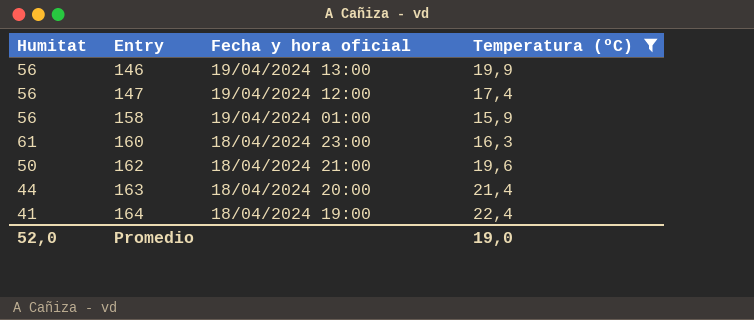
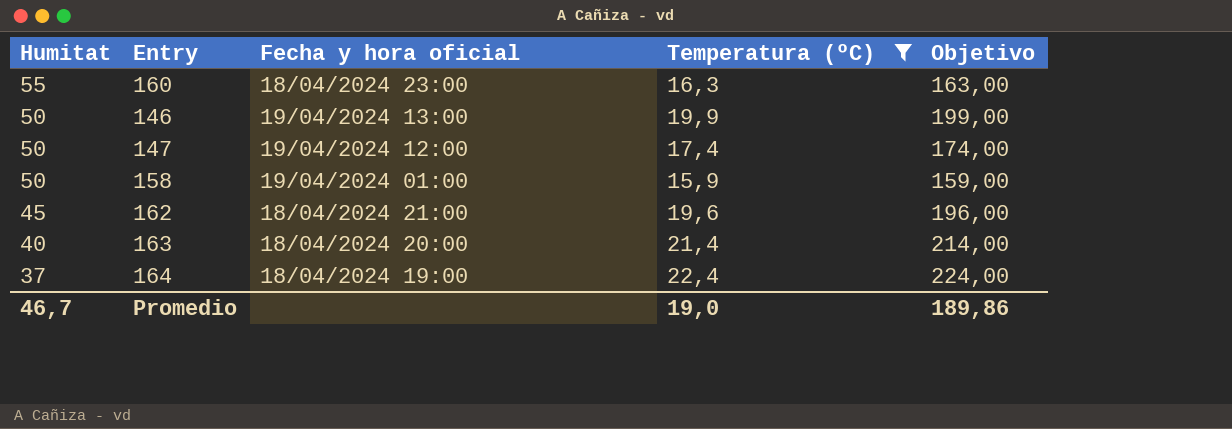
row order: Entry ascending -> Humitat descending
column Objetivo | formula: none -> [Temperatura (ºC)] * 10
160 | Humitat: 61 -> 55
146 | Humitat: 56 -> 50
147 | Humitat: 56 -> 50
158 | Humitat: 56 -> 50
162 | Humitat: 50 -> 45
163 | Humitat: 44 -> 40
164 | Humitat: 41 -> 37
Promedio | Humitat: 52,0 -> 46,7

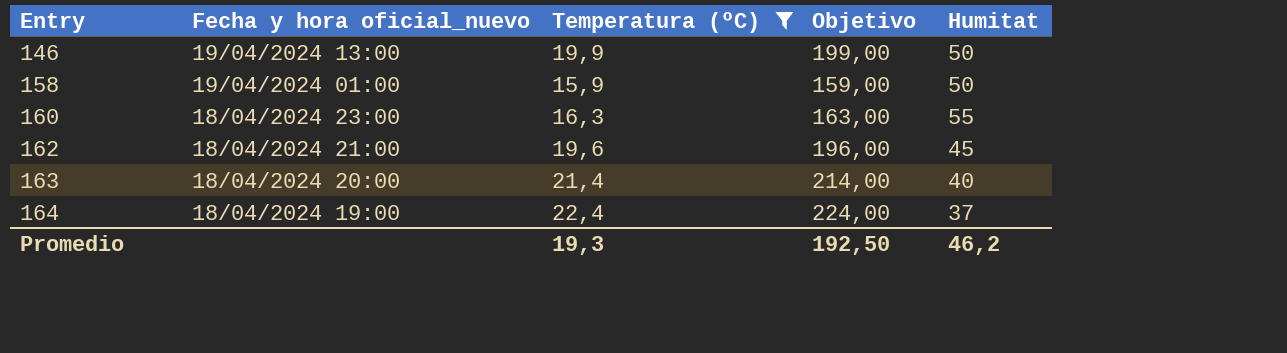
row order: Humitat descending -> Entry ascending
column name: Fecha y hora oficial -> Fecha y hora oficial_nuevo
column Humitat | position: 1 -> 5
row 147: 50 | 19/04/2024 12:00 | 17,4 | 174,00 -> none
Promedio | Temperatura (ºC): 19,0 -> 19,3
Promedio | Objetivo: 189,86 -> 192,50
Promedio | Humitat: 46,7 -> 46,2

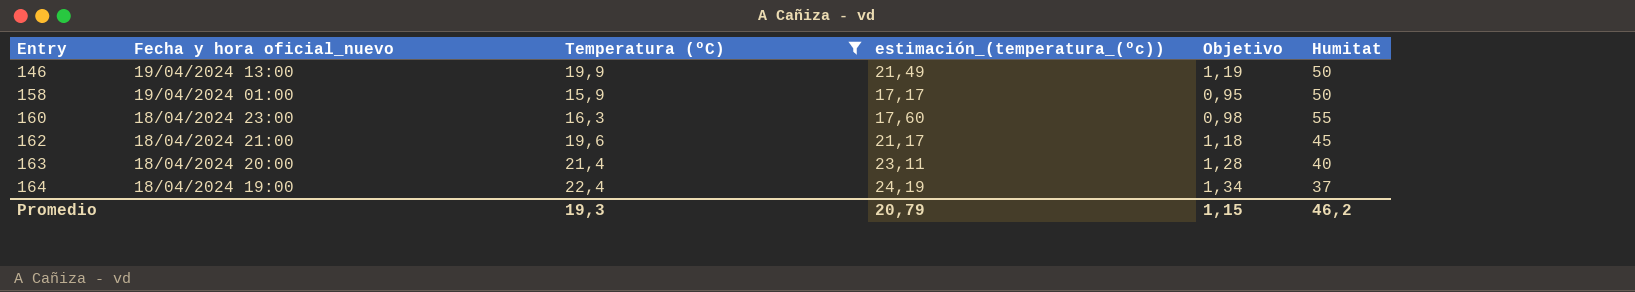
column estimación_(temperatura_(ºc)) | formula: none -> [Temperatura (ºC)] * 1,08
column Objetivo | formula: [Temperatura (ºC)] * 10 -> [Temperatura (ºC)] * 0,06
Promedio | Objetivo: 192,50 -> 1,15

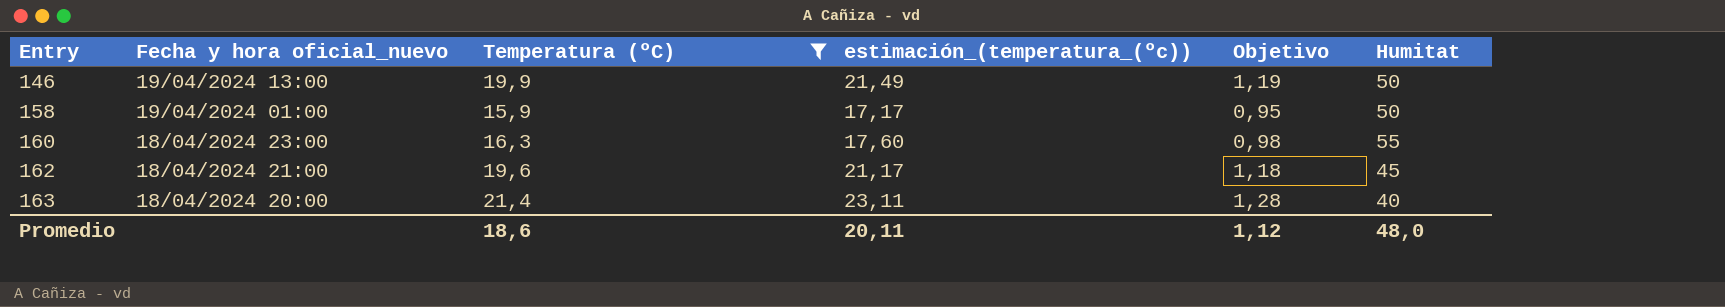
row 164: 18/04/2024 19:00 | 22,4 | 24,19 | 1,34 | 37 -> none
Promedio | Temperatura (ºC): 19,3 -> 18,6
Promedio | estimación_(temperatura_(ºc)): 20,79 -> 20,11
Promedio | Objetivo: 1,15 -> 1,12
Promedio | Humitat: 46,2 -> 48,0

